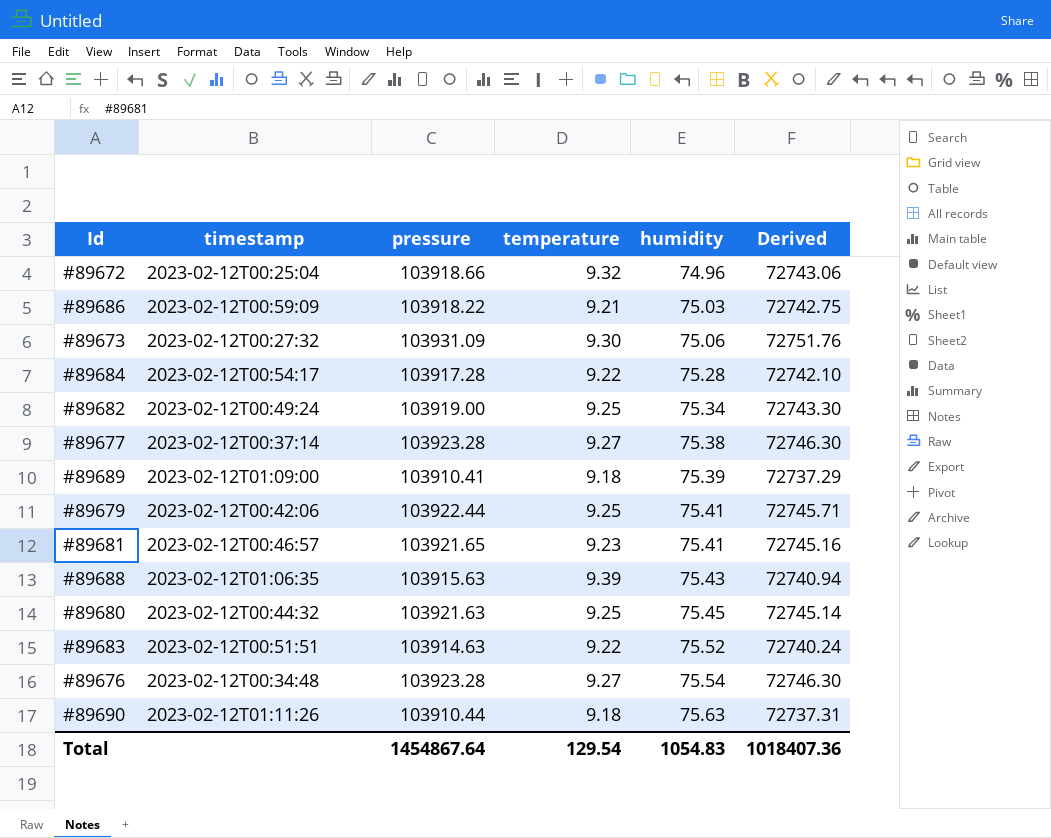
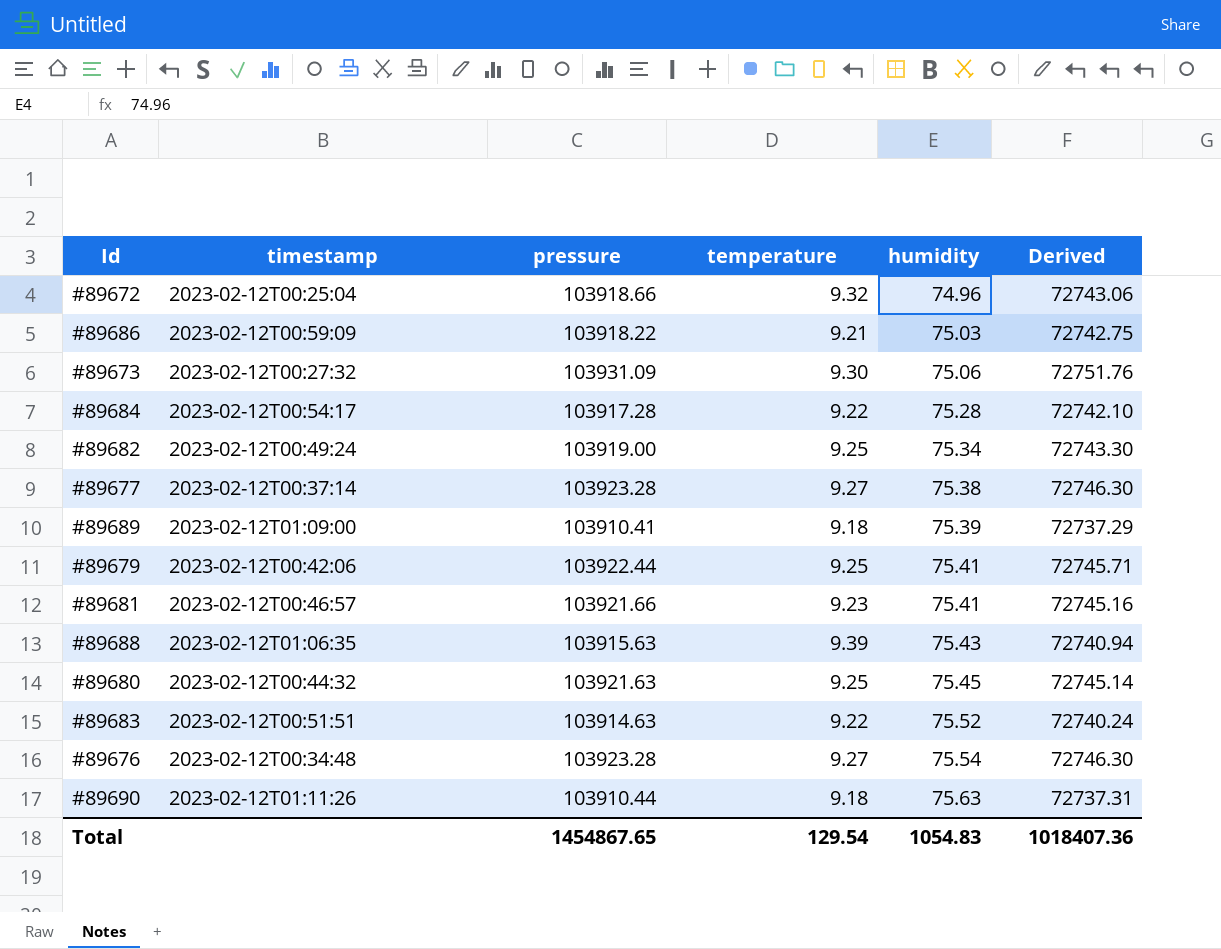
#89681 | pressure: 103921.65 -> 103921.66
Total | pressure: 1454867.64 -> 1454867.65

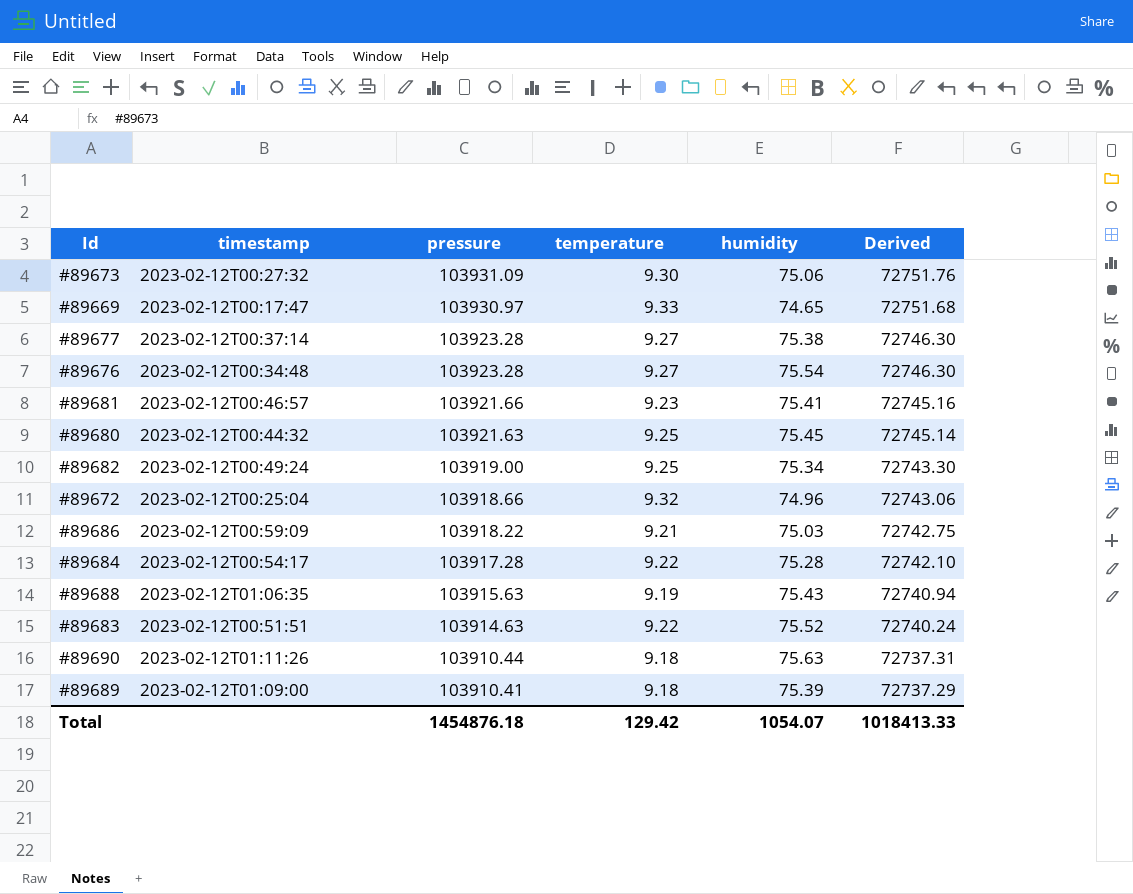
row order: humidity ascending -> pressure descending
row #89679: 2023-02-12T00:42:06 | 103922.44 | 9.25 | 75.41 | 72745.71 -> none
row #89669: none -> 2023-02-12T00:17:47 | 103930.97 | 9.33 | 74.65 | 72751.68
#89688 | temperature: 9.39 -> 9.19
Total | pressure: 1454867.65 -> 1454876.18
Total | temperature: 129.54 -> 129.42
Total | humidity: 1054.83 -> 1054.07
Total | Derived: 1018407.36 -> 1018413.33

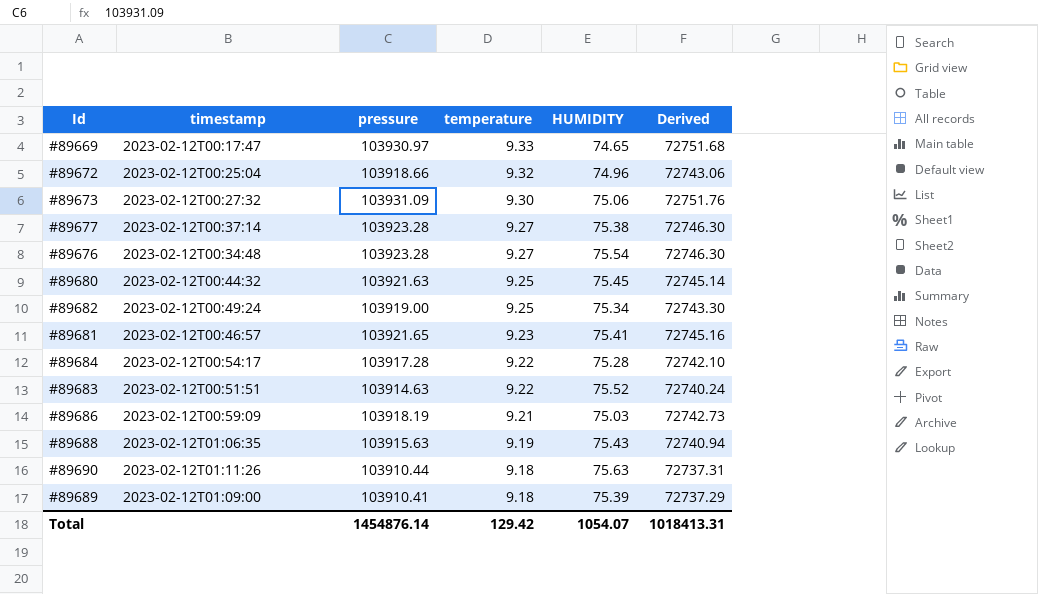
row order: pressure descending -> temperature descending
column name: humidity -> HUMIDITY
#89681 | pressure: 103921.66 -> 103921.65
#89686 | pressure: 103918.22 -> 103918.19
#89686 | Derived: 72742.75 -> 72742.73
Total | pressure: 1454876.18 -> 1454876.14
Total | Derived: 1018413.33 -> 1018413.31

